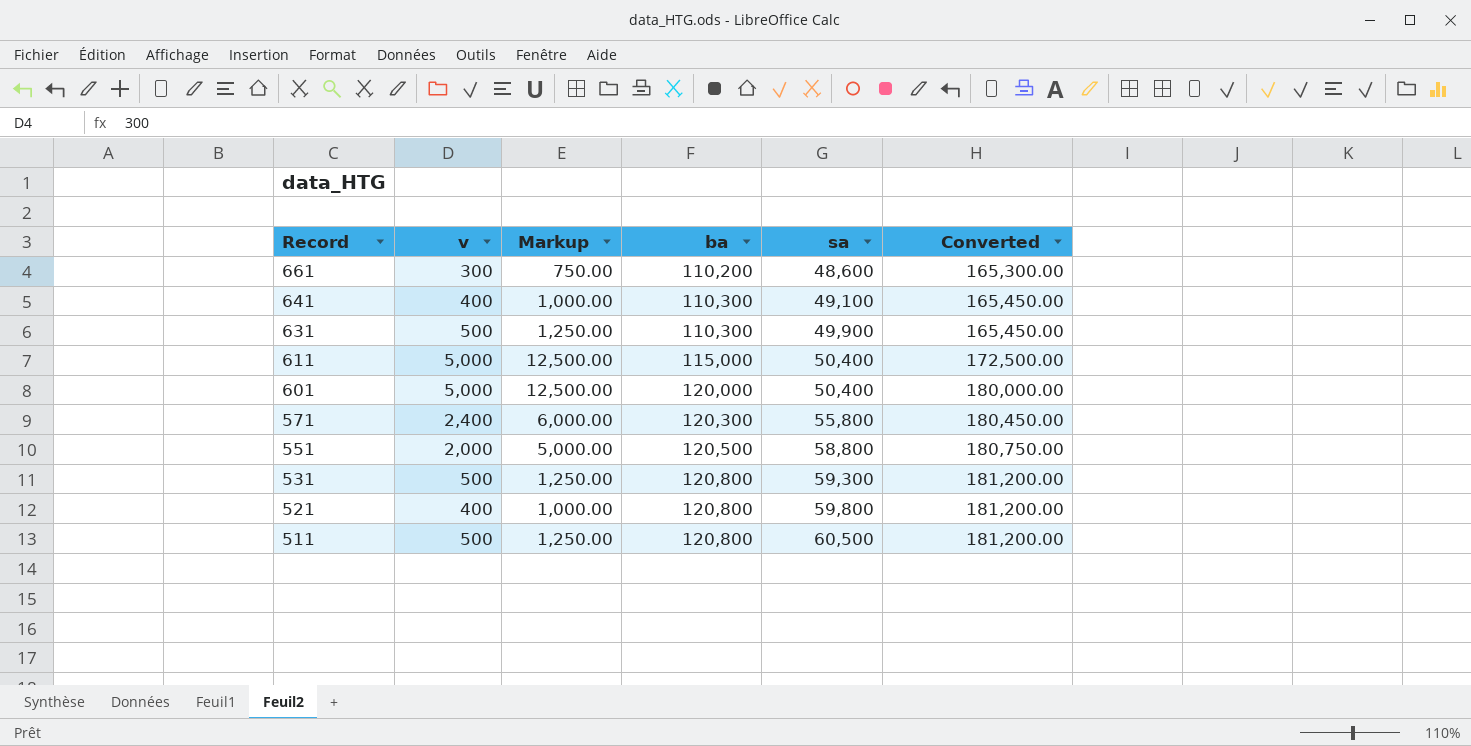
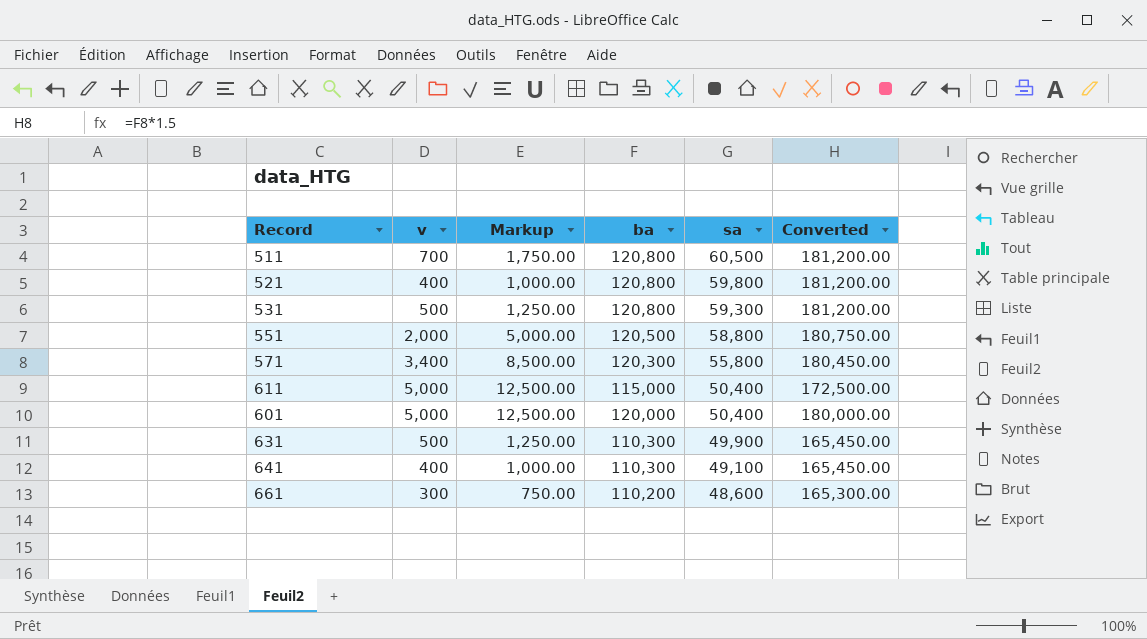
row order: Record descending -> sa descending
511 | v: 500 -> 700
511 | Markup: 1,250.00 -> 1,750.00
571 | v: 2,400 -> 3,400
571 | Markup: 6,000.00 -> 8,500.00

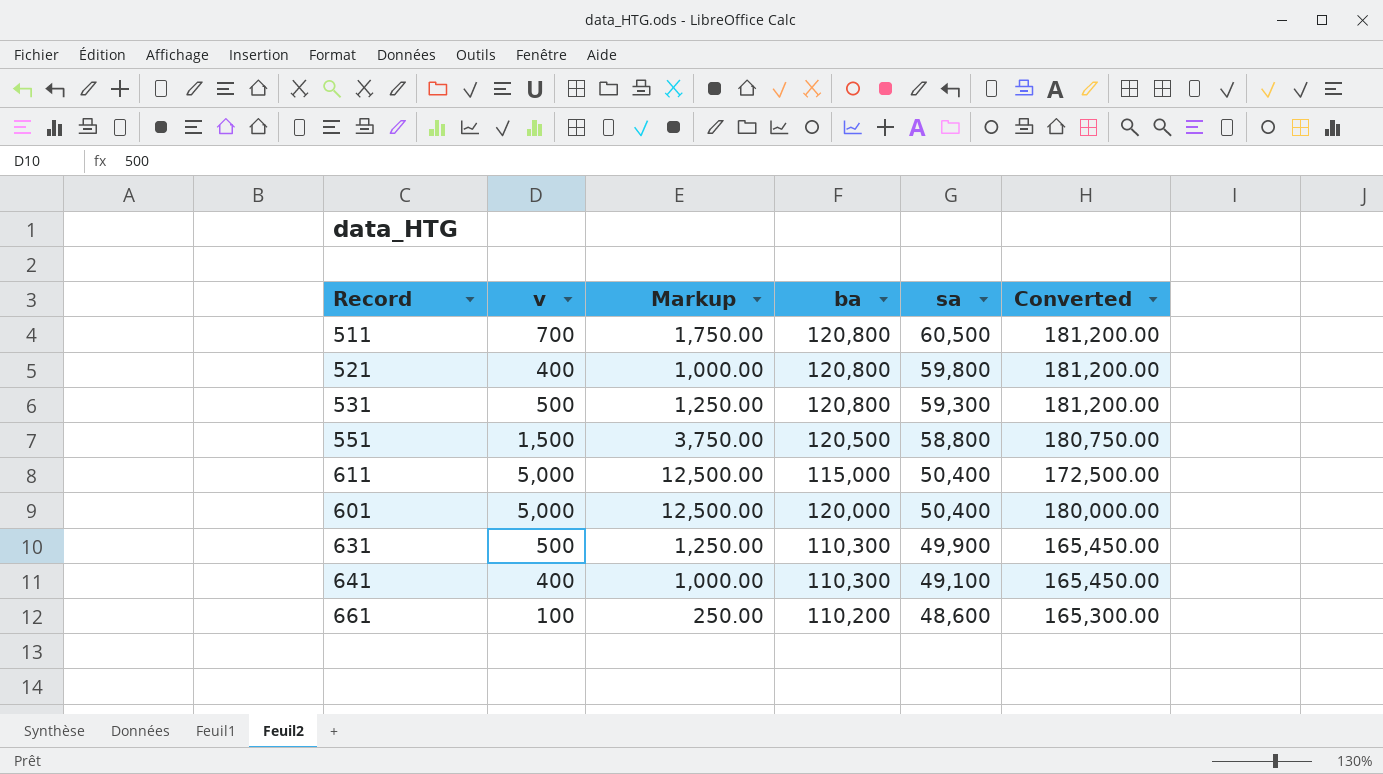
row 571: 3,400 | 8,500.00 | 120,300 | 55,800 | 180,450.00 -> none
551 | v: 2,000 -> 1,500
551 | Markup: 5,000.00 -> 3,750.00
661 | v: 300 -> 100
661 | Markup: 750.00 -> 250.00

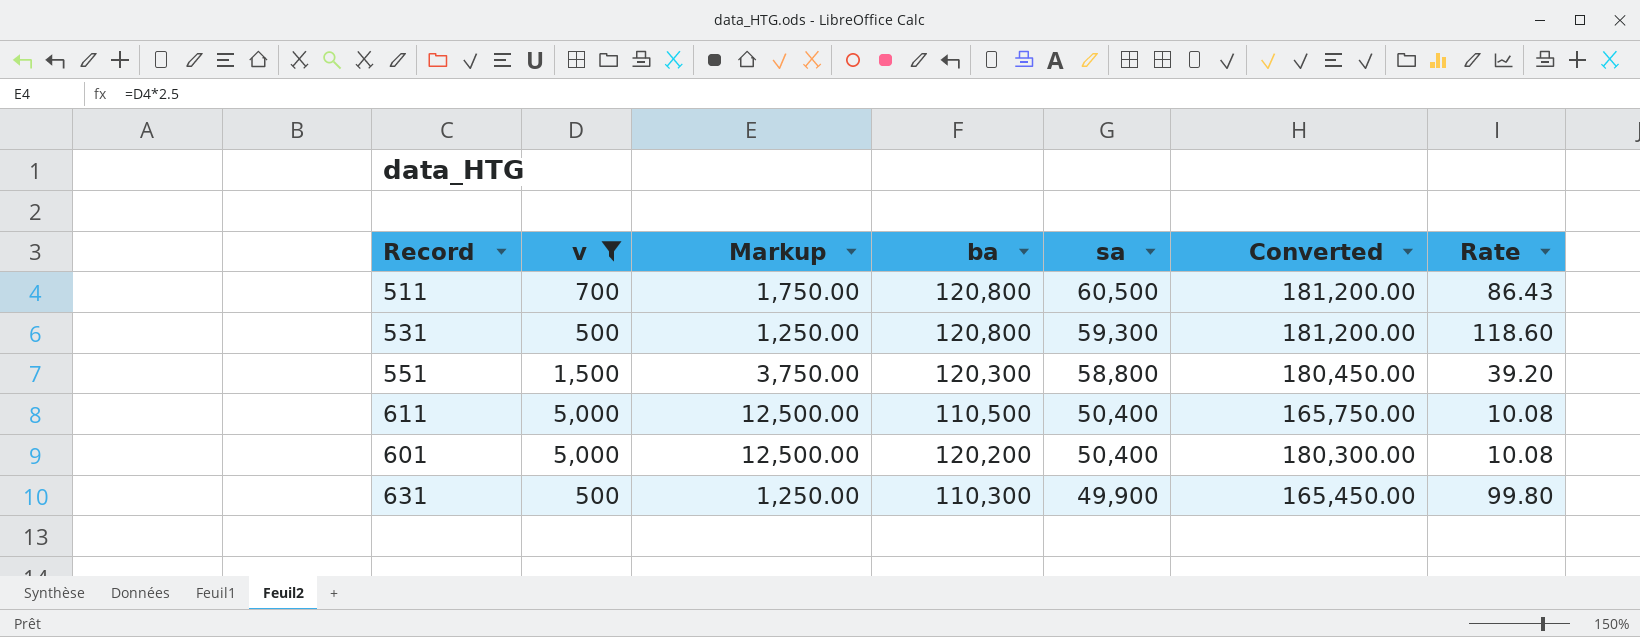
filter: none -> v >= 500
column Rate | formula: none -> [sa] / [v]
551 | ba: 120,500 -> 120,300
551 | Converted: 180,750.00 -> 180,450.00
611 | ba: 115,000 -> 110,500
611 | Converted: 172,500.00 -> 165,750.00
601 | ba: 120,000 -> 120,200
601 | Converted: 180,000.00 -> 180,300.00

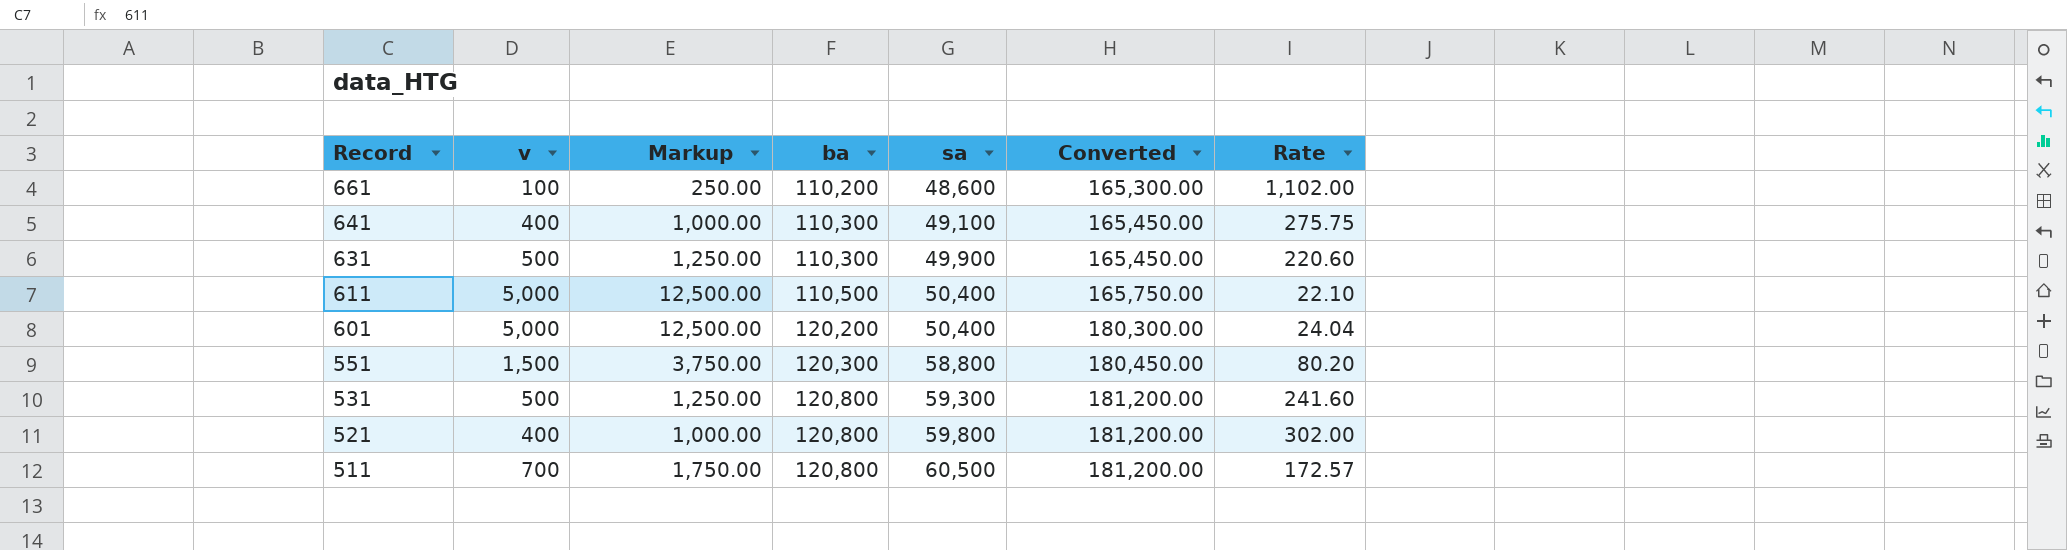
filter: v >= 500 -> none
row order: sa descending -> Record descending
column Rate | formula: [sa] / [v] -> [ba] / [v]

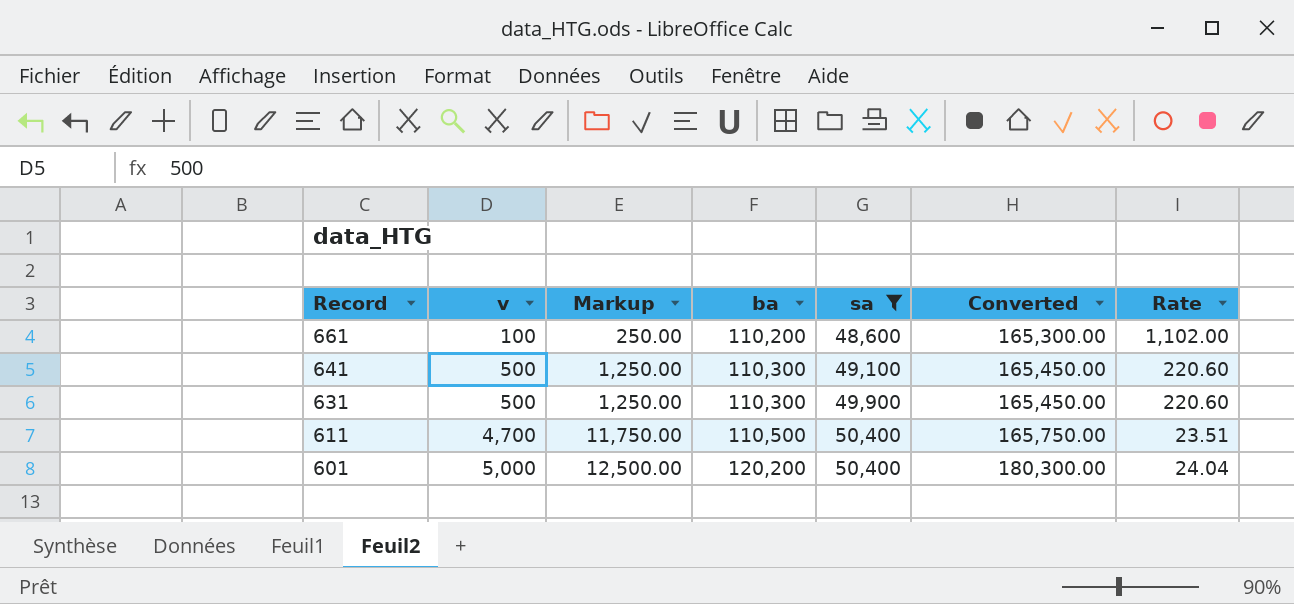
filter: none -> sa <= 50,400
641 | v: 400 -> 500
641 | Markup: 1,000.00 -> 1,250.00
641 | Rate: 275.75 -> 220.60
611 | v: 5,000 -> 4,700
611 | Markup: 12,500.00 -> 11,750.00
611 | Rate: 22.10 -> 23.51

